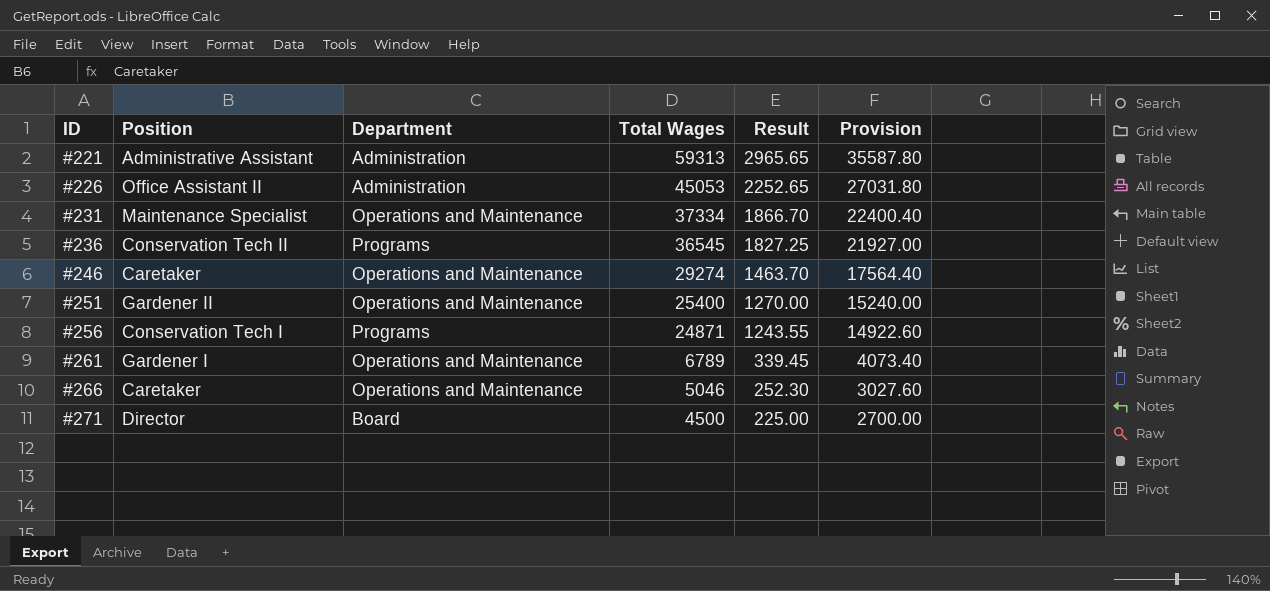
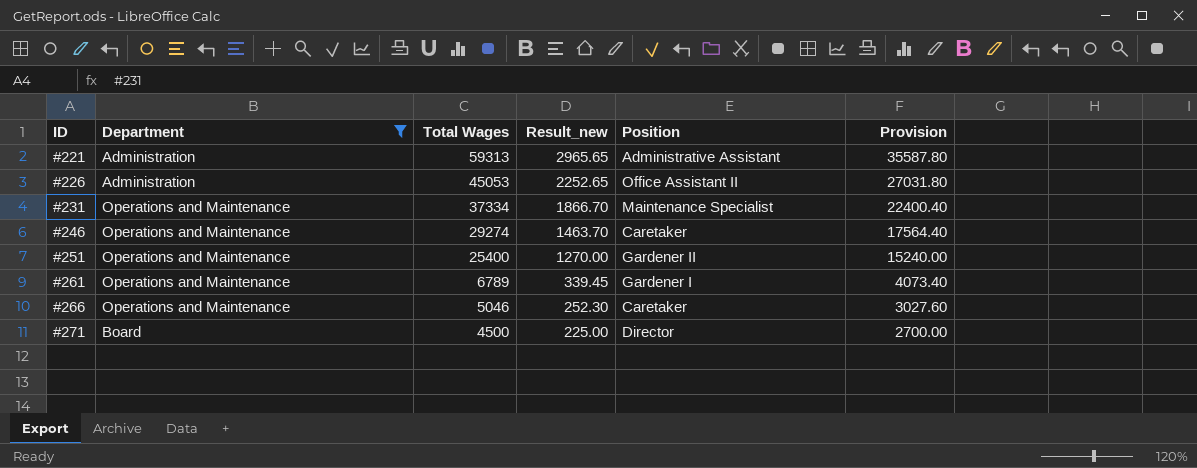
filter: none -> Department != Programs
column name: Result -> Result_new
column Position | position: 2 -> 5

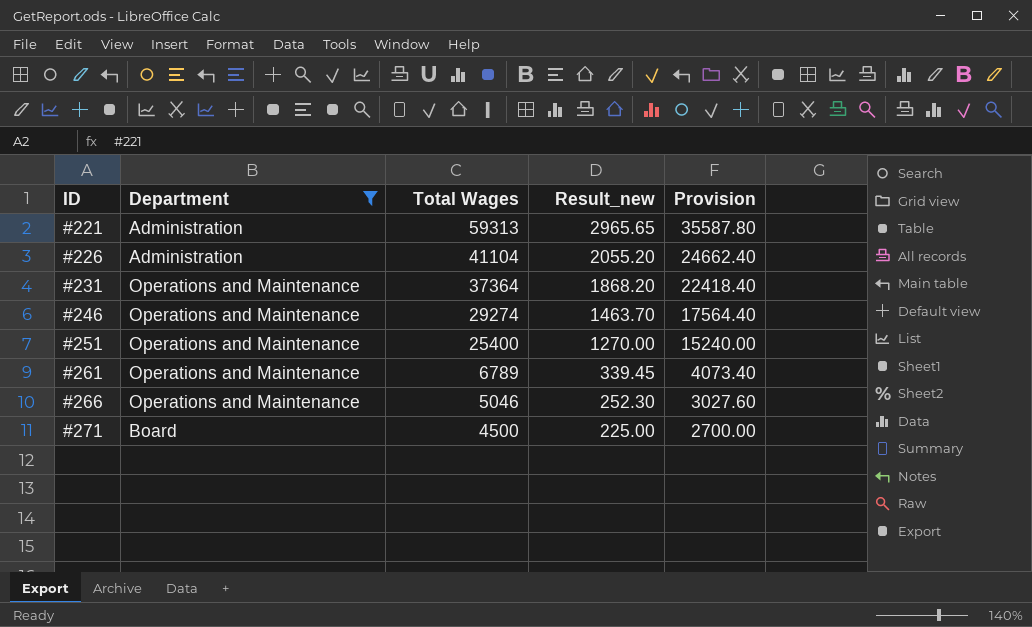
column Position | position: 5 -> none
#226 | Total Wages: 45053 -> 41104
#226 | Result_new: 2252.65 -> 2055.20
#226 | Provision: 27031.80 -> 24662.40
#231 | Total Wages: 37334 -> 37364
#231 | Result_new: 1866.70 -> 1868.20
#231 | Provision: 22400.40 -> 22418.40

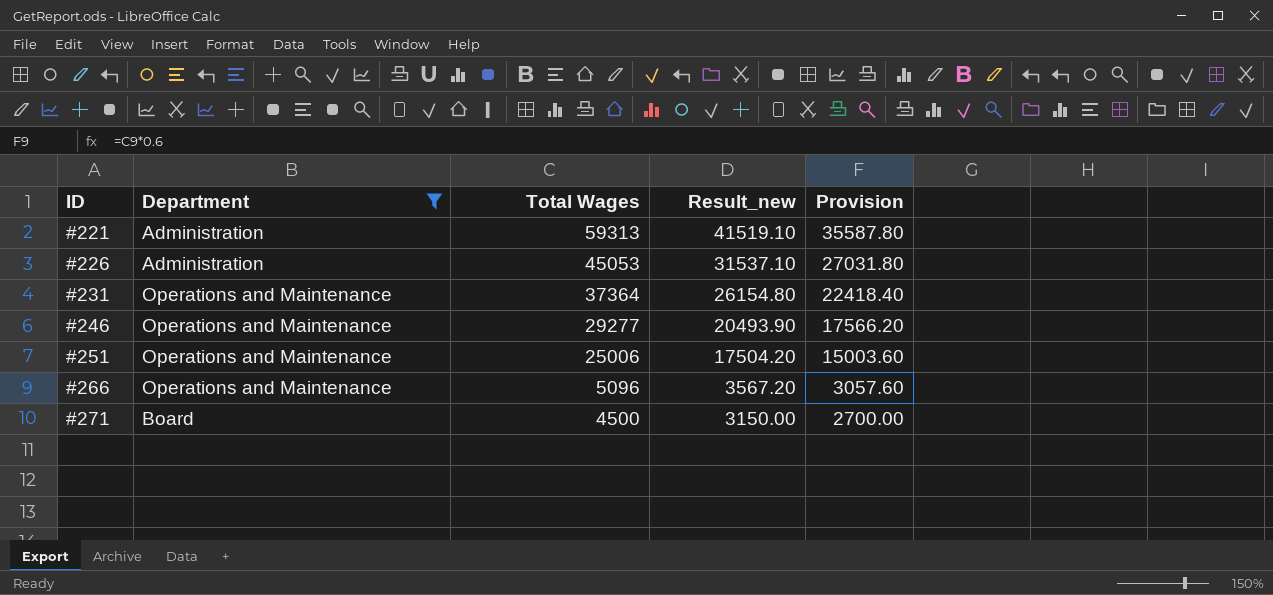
column Result_new | formula: [Total Wages] * 0.05 -> [Total Wages] * 0.7
row #261: Operations and Maintenance | 6789 | 339.45 | 4073.40 -> none
#226 | Total Wages: 41104 -> 45053
#226 | Provision: 24662.40 -> 27031.80
#246 | Total Wages: 29274 -> 29277
#246 | Provision: 17564.40 -> 17566.20
#251 | Total Wages: 25400 -> 25006
#251 | Provision: 15240.00 -> 15003.60
#266 | Total Wages: 5046 -> 5096
#266 | Provision: 3027.60 -> 3057.60

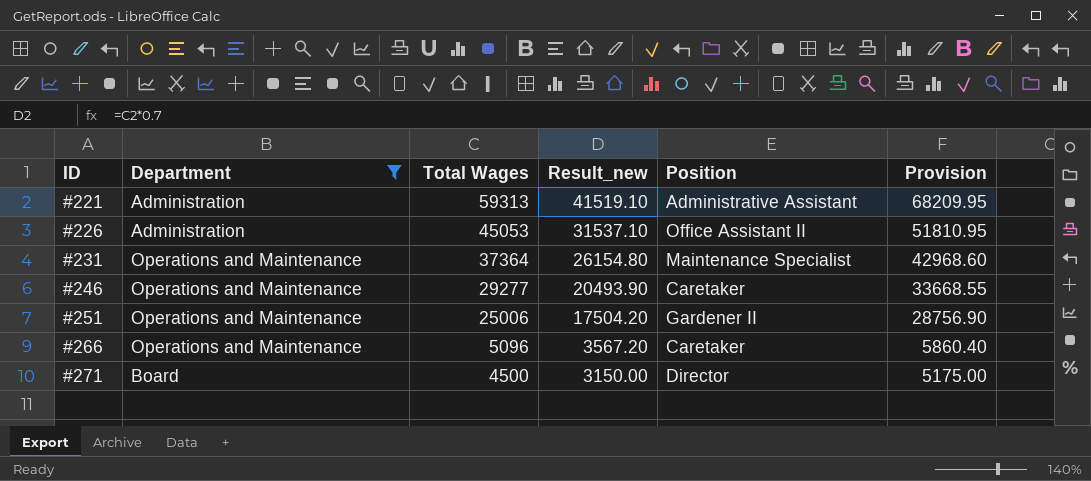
column Position | position: none -> 5
column Provision | formula: [Total Wages] * 0.6 -> [Total Wages] * 1.15

